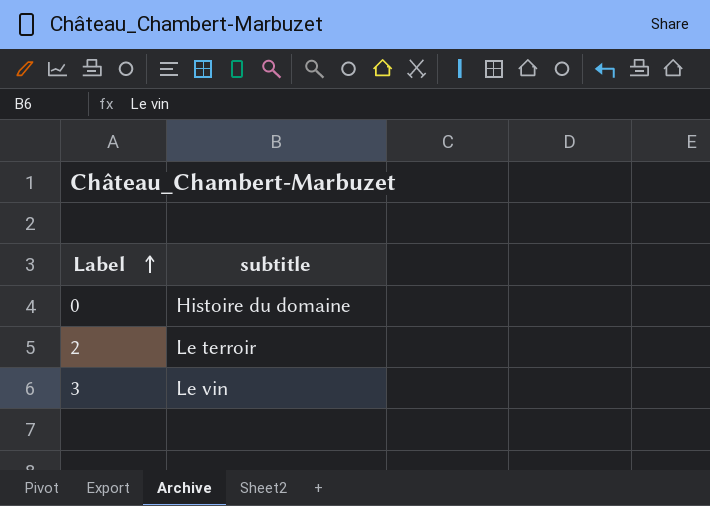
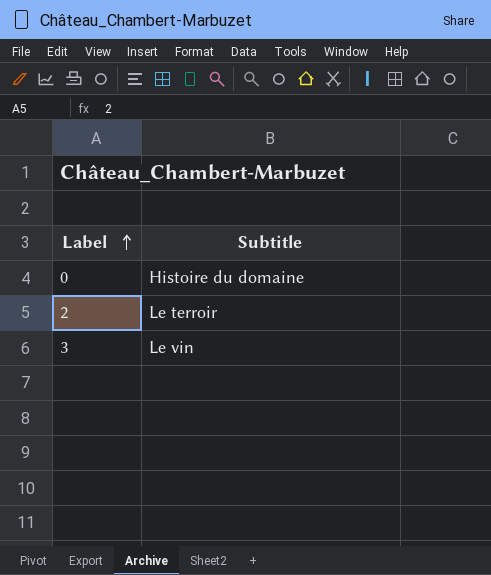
column name: subtitle -> Subtitle

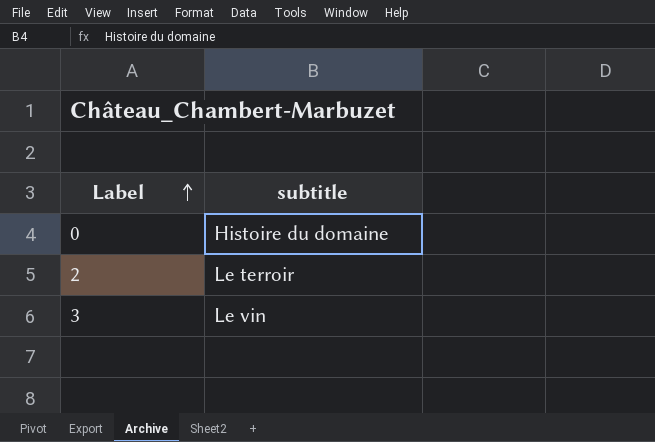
column name: Subtitle -> subtitle

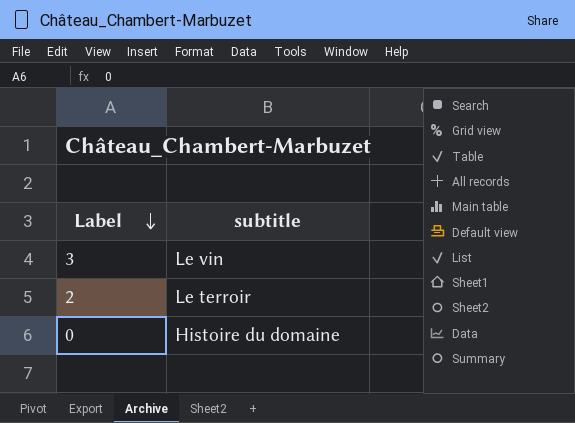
row order: Label ascending -> Label descending

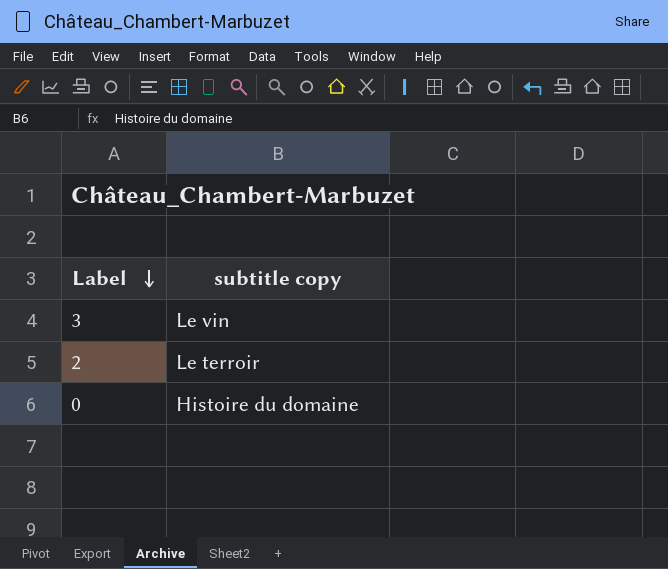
column name: subtitle -> subtitle copy

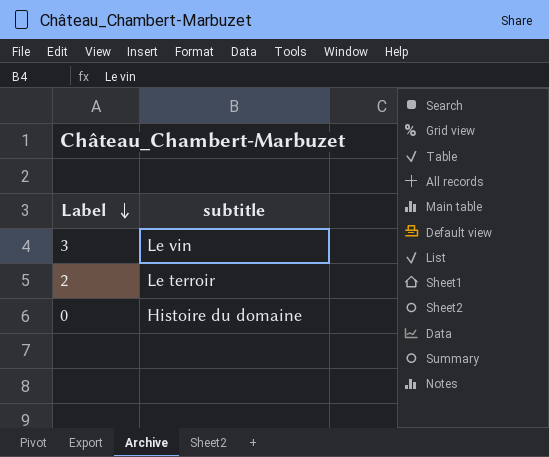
column name: subtitle copy -> subtitle

